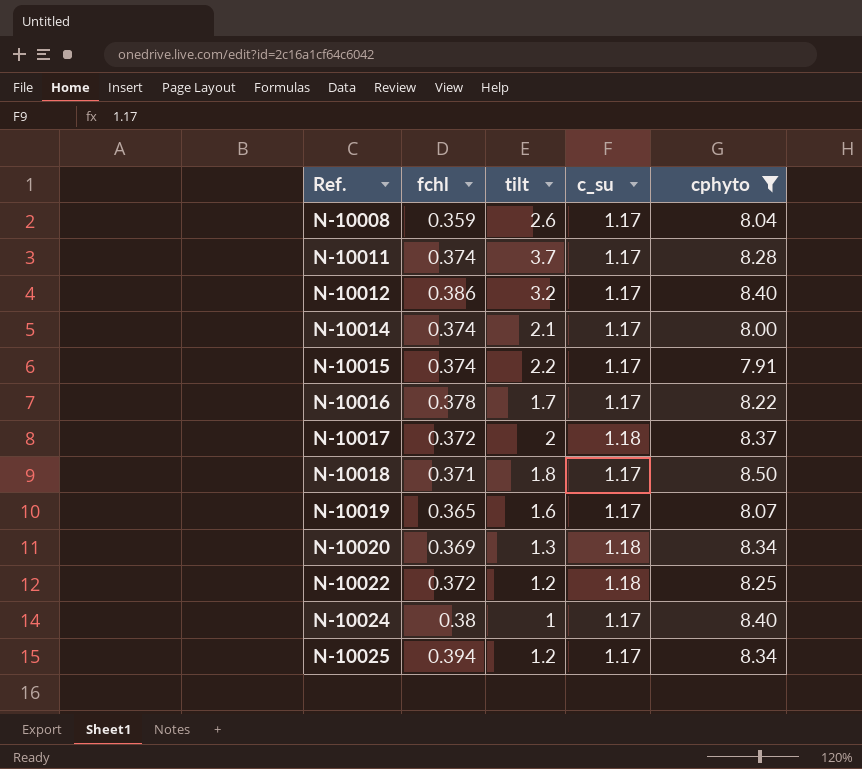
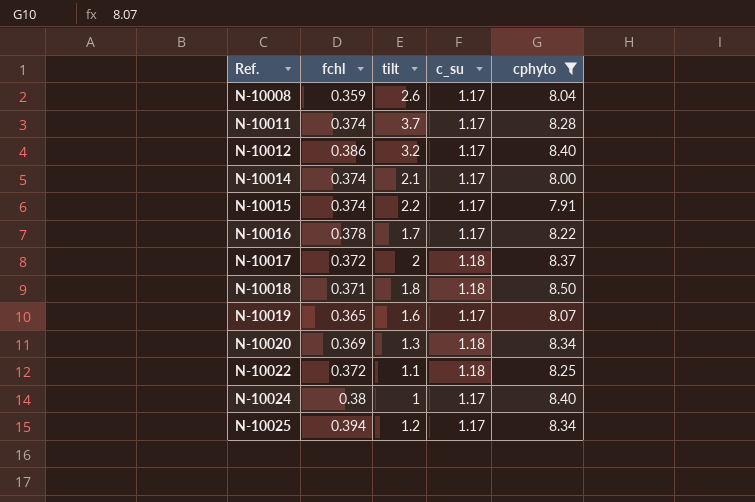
N-10018 | c_su: 1.17 -> 1.18
N-10022 | tilt: 1.2 -> 1.1

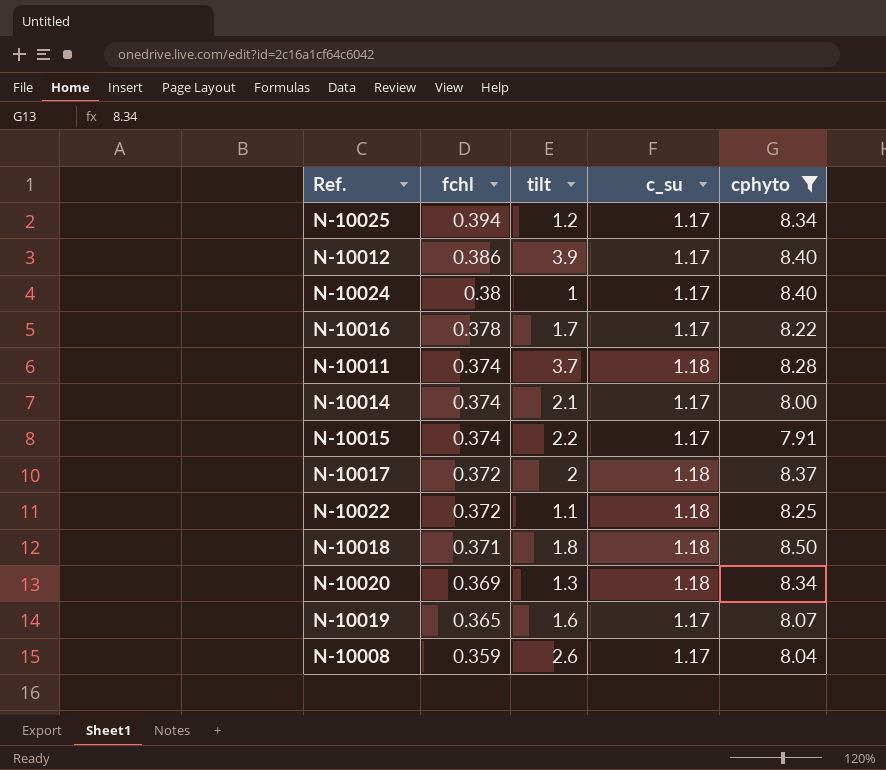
row order: Ref. ascending -> fchl descending
N-10012 | tilt: 3.2 -> 3.9
N-10011 | c_su: 1.17 -> 1.18

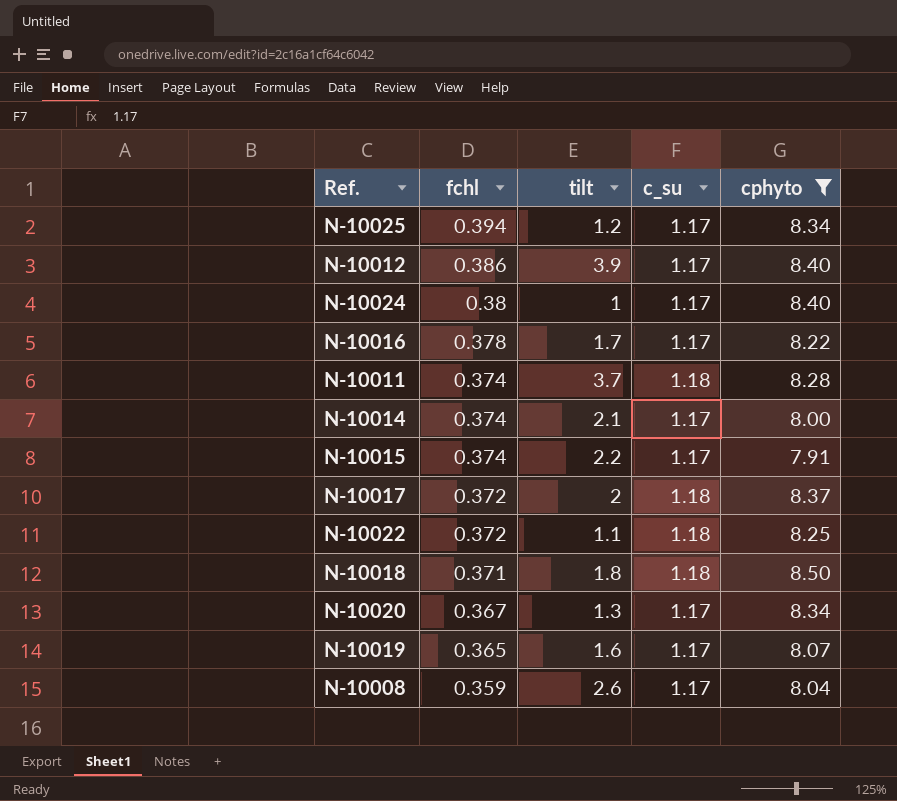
N-10020 | fchl: 0.369 -> 0.367
N-10020 | c_su: 1.18 -> 1.17

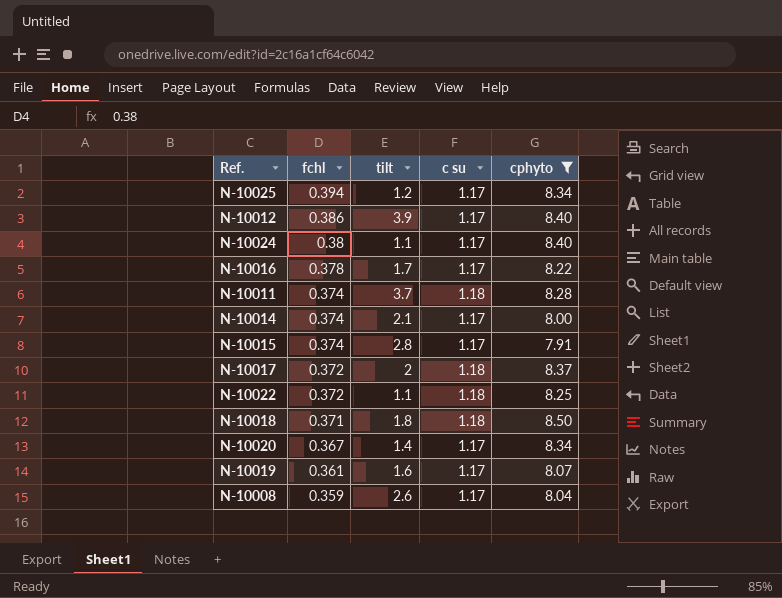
column name: c_su -> c su
N-10024 | tilt: 1 -> 1.1
N-10015 | tilt: 2.2 -> 2.8
N-10020 | tilt: 1.3 -> 1.4
N-10019 | fchl: 0.365 -> 0.361

